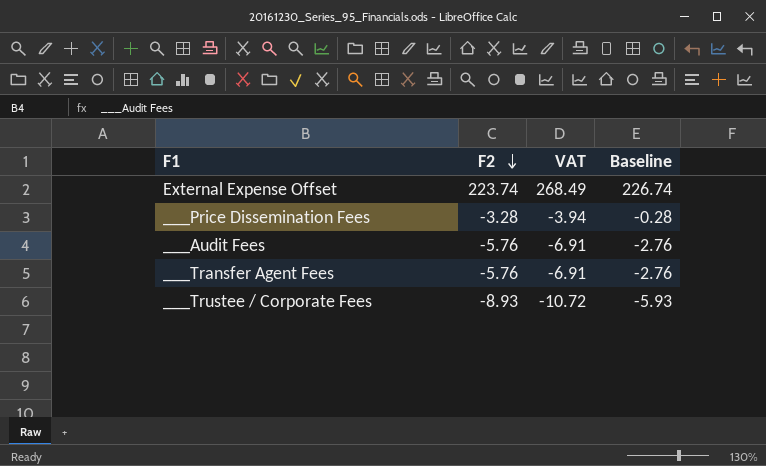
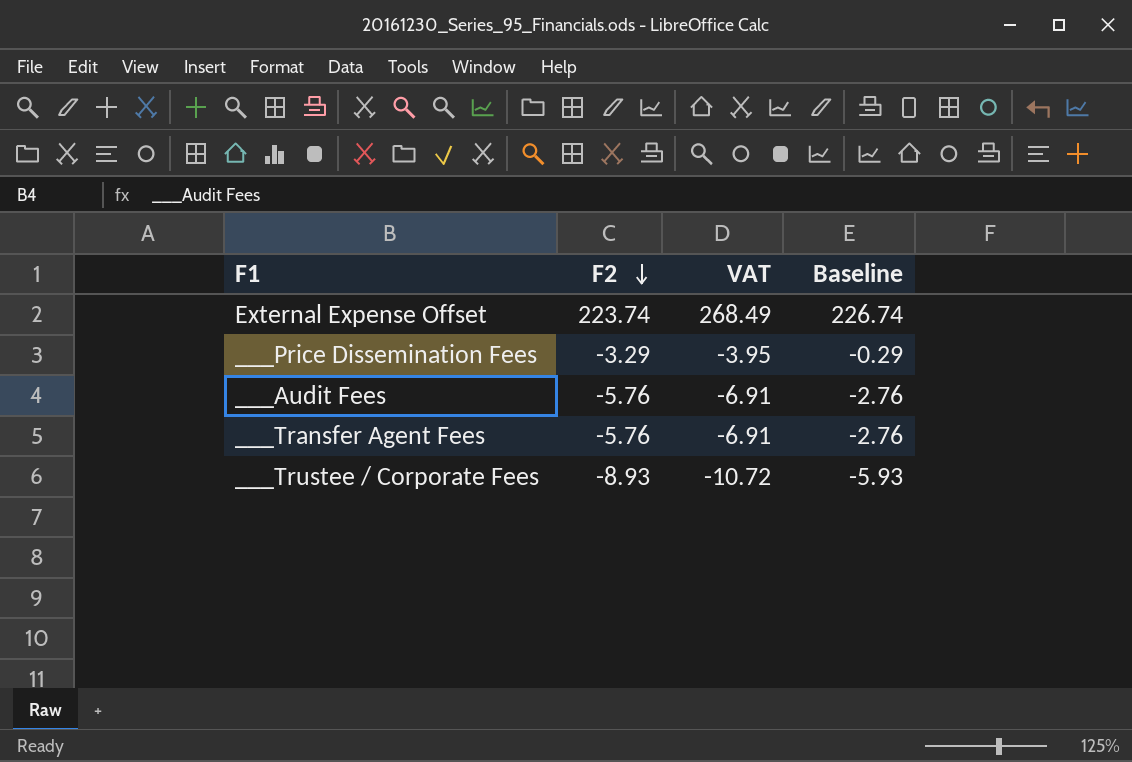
___Price Dissemination Fees | F2: -3.28 -> -3.29
___Price Dissemination Fees | VAT: -3.94 -> -3.95
___Price Dissemination Fees | Baseline: -0.28 -> -0.29

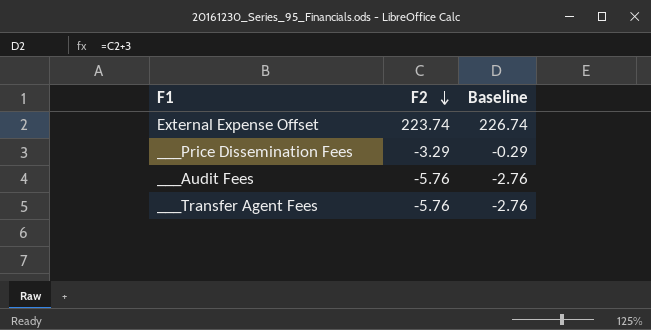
column VAT | formula: [F2] * 1.2 -> none
row ___Trustee / Corporate Fees: -8.93 | -10.72 | -5.93 -> none

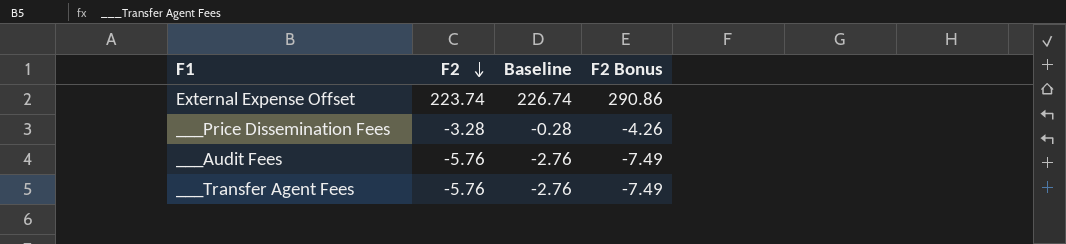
column F2 Bonus | formula: none -> [F2] * 1.3
___Price Dissemination Fees | F2: -3.29 -> -3.28
___Price Dissemination Fees | Baseline: -0.29 -> -0.28

